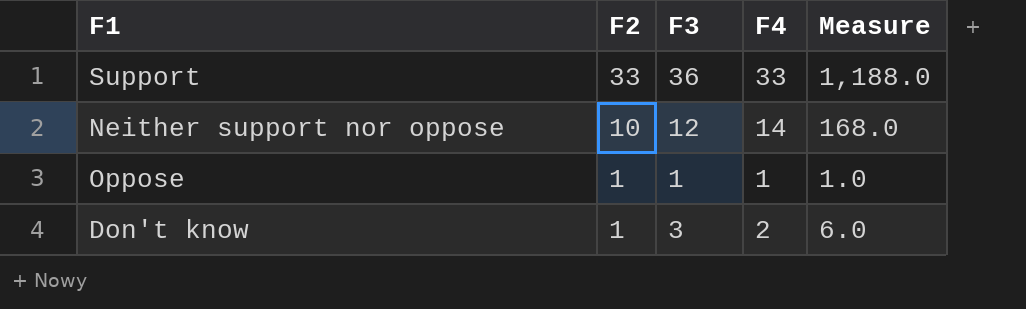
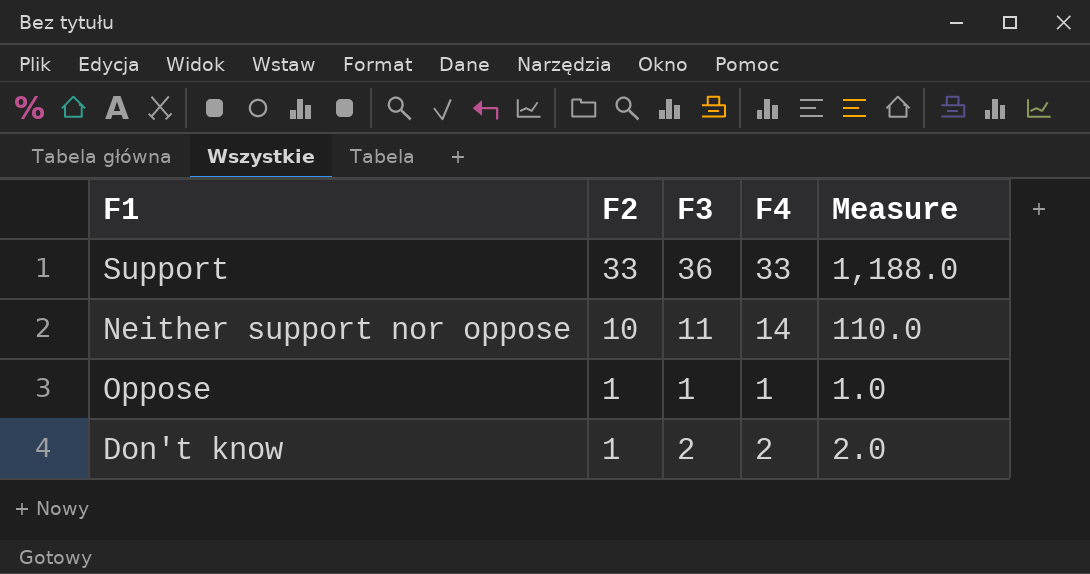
column Measure | formula: [F3] * [F4] -> [F2] * [F3]
Neither support nor oppose | F3: 12 -> 11
Don't know | F3: 3 -> 2

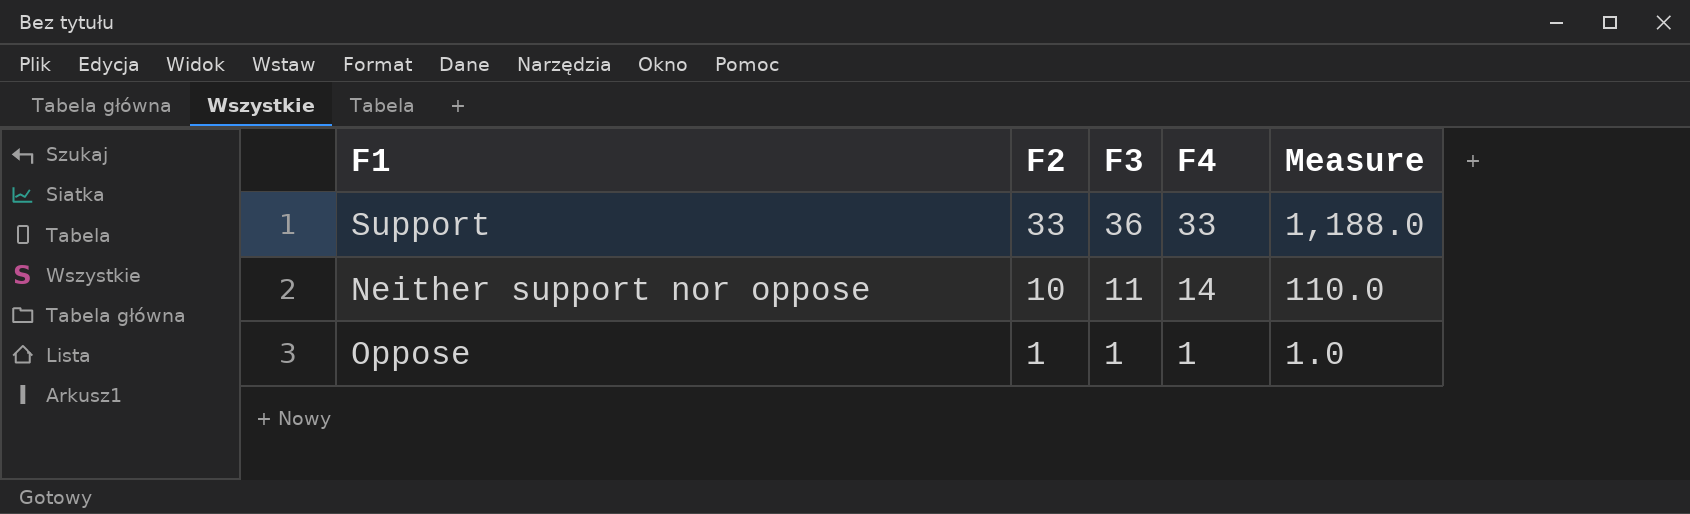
row Don't know: 1 | 2 | 2 | 2.0 -> none

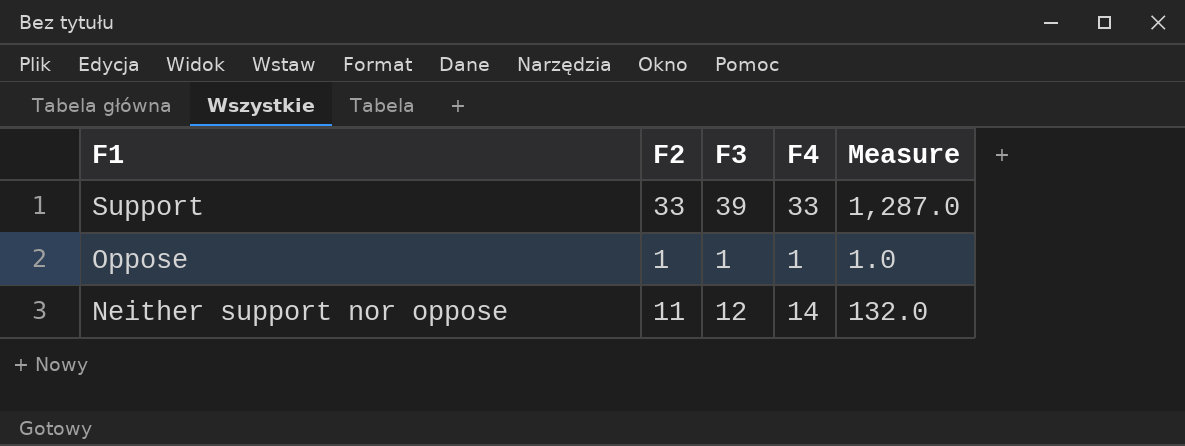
row order: F2 descending -> F1 descending
Support | F3: 36 -> 39
Support | Measure: 1,188.0 -> 1,287.0
Neither support nor oppose | F2: 10 -> 11
Neither support nor oppose | F3: 11 -> 12
Neither support nor oppose | Measure: 110.0 -> 132.0

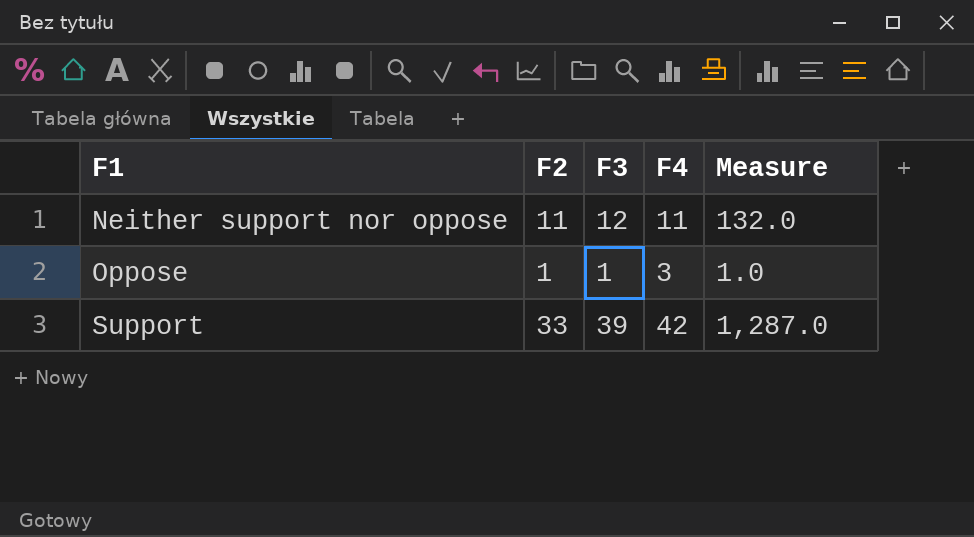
row order: F1 descending -> F1 ascending
Neither support nor oppose | F4: 14 -> 11
Oppose | F4: 1 -> 3
Support | F4: 33 -> 42

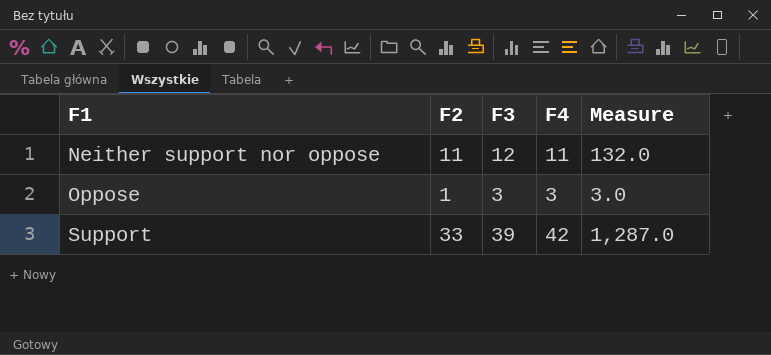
Oppose | F3: 1 -> 3
Oppose | Measure: 1.0 -> 3.0

